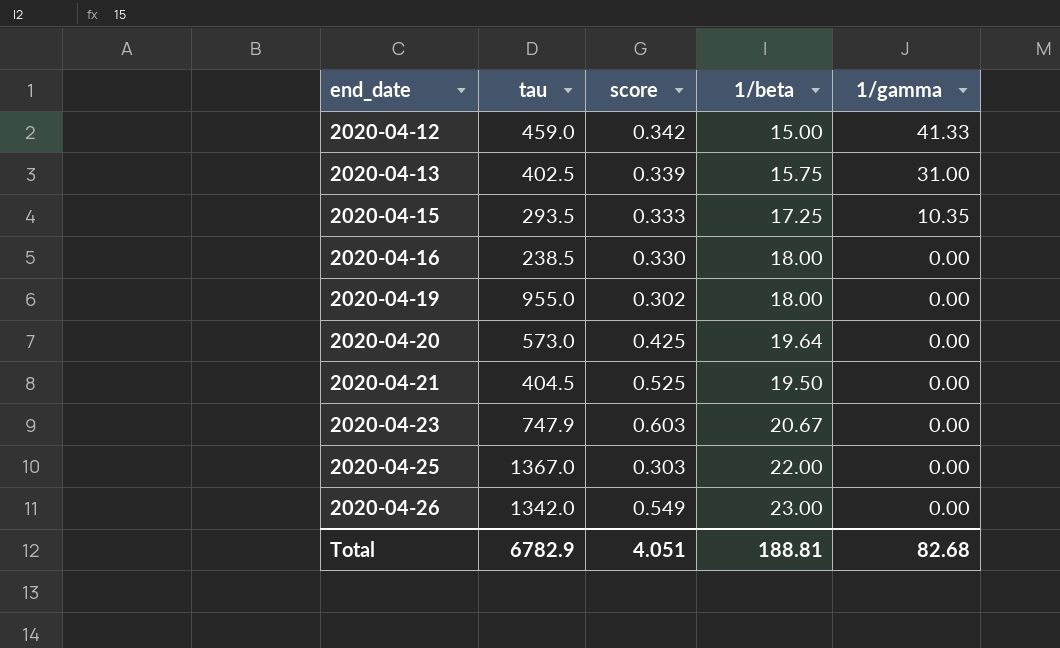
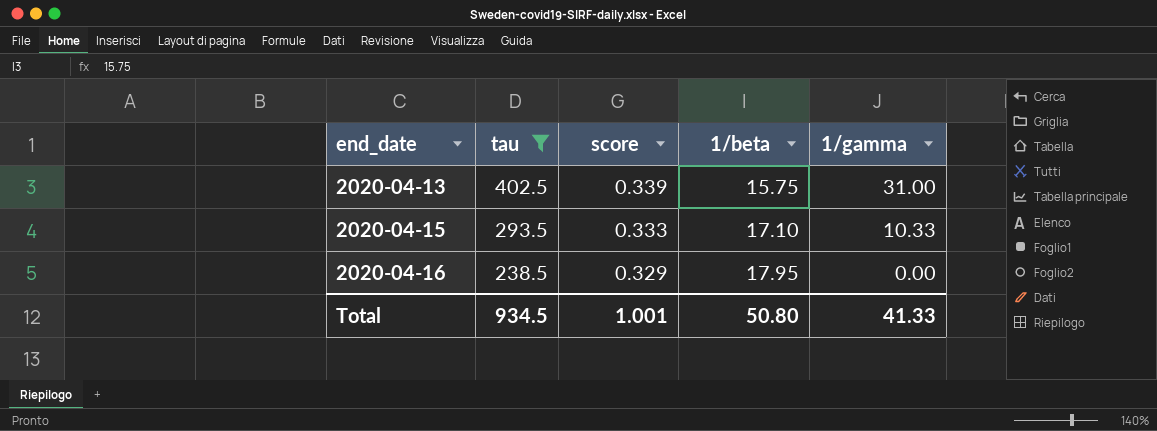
filter: none -> tau <= 402.5
2020-04-15 | 1/beta: 17.25 -> 17.10
2020-04-15 | 1/gamma: 10.35 -> 10.33
2020-04-16 | score: 0.330 -> 0.329
2020-04-16 | 1/beta: 18.00 -> 17.95
Total | tau: 6782.9 -> 934.5
Total | score: 4.051 -> 1.001
Total | 1/beta: 188.81 -> 50.80
Total | 1/gamma: 82.68 -> 41.33

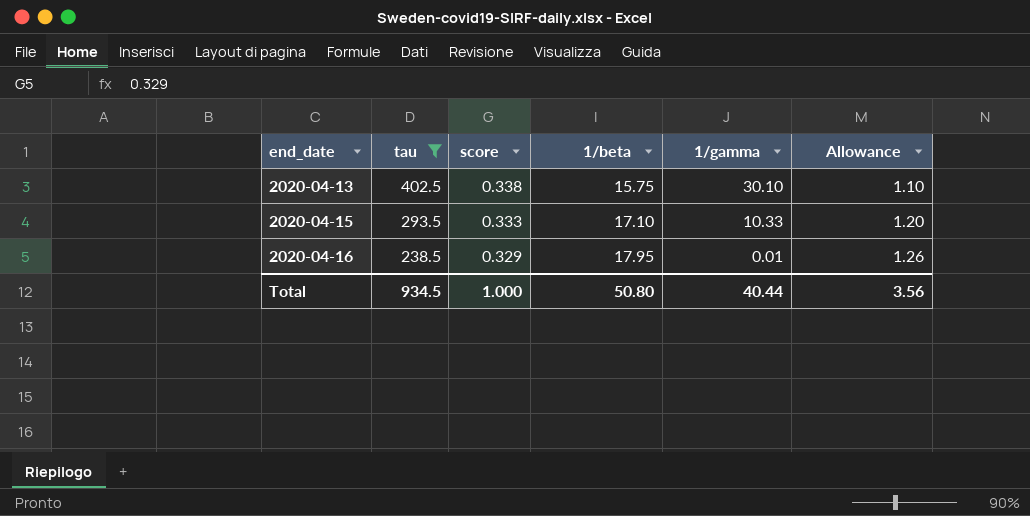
column Allowance | formula: none -> [1/beta] * 0.07
2020-04-13 | score: 0.339 -> 0.338
2020-04-13 | 1/gamma: 31.00 -> 30.10
2020-04-16 | 1/gamma: 0.00 -> 0.01
Total | score: 1.001 -> 1.000
Total | 1/gamma: 41.33 -> 40.44

